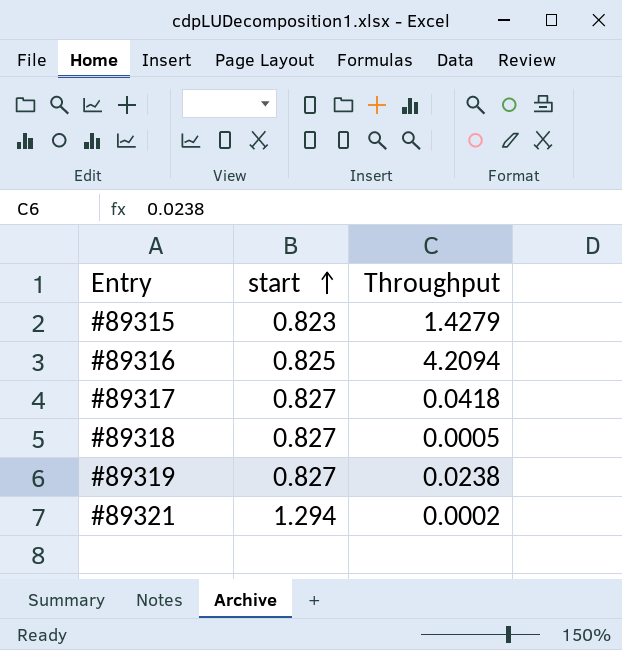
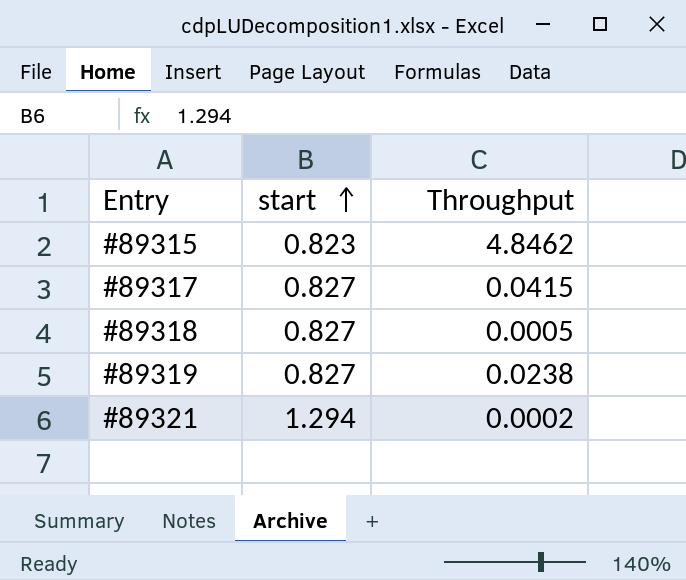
row #89316: 0.825 | 4.2094 -> none
#89315 | Throughput: 1.4279 -> 4.8462
#89317 | Throughput: 0.0418 -> 0.0415

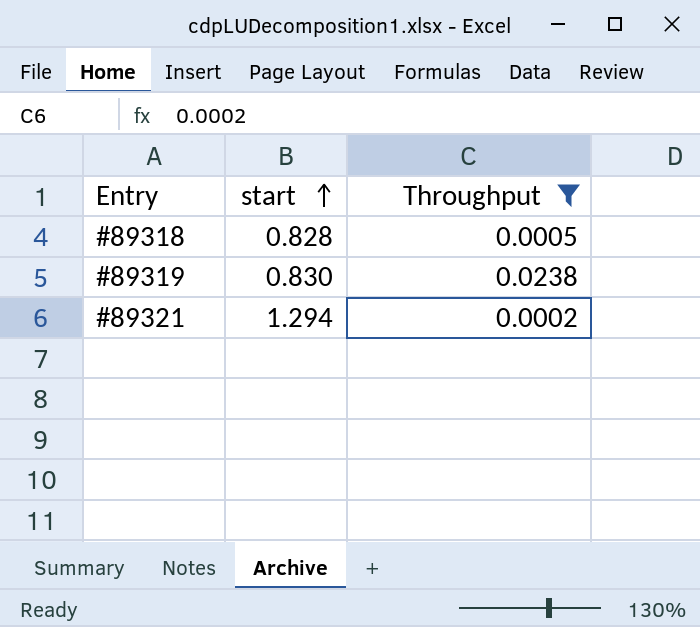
filter: none -> Throughput <= 0.0238
#89318 | start: 0.827 -> 0.828
#89319 | start: 0.827 -> 0.830

